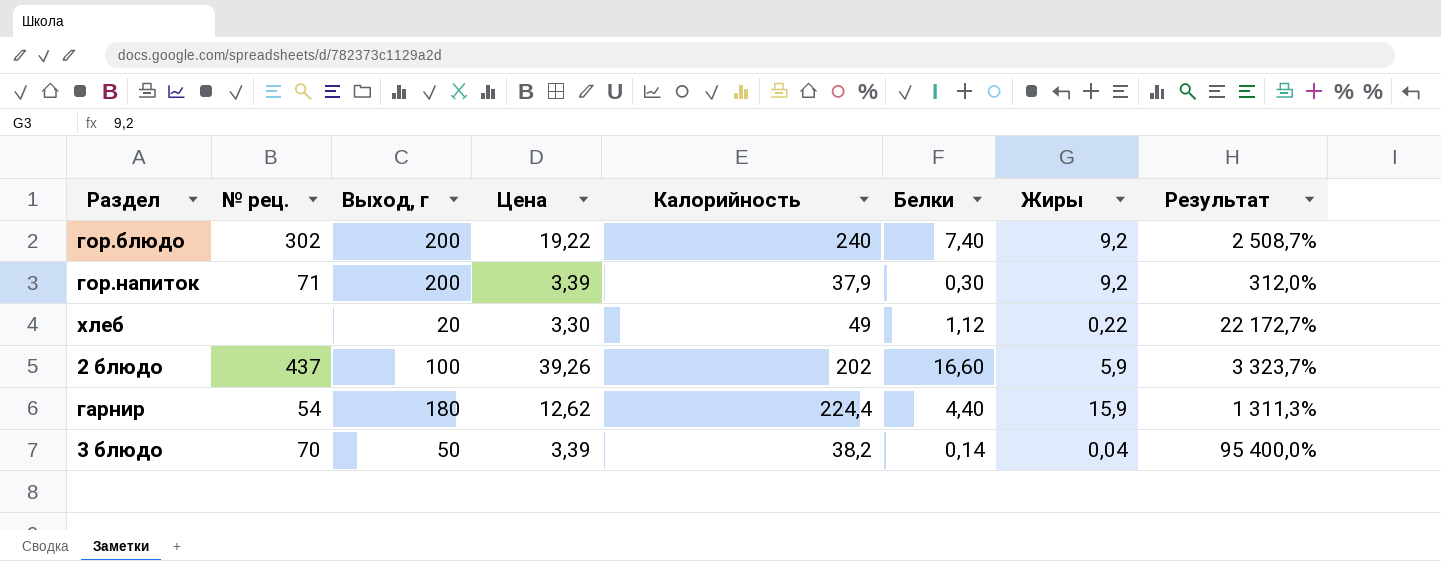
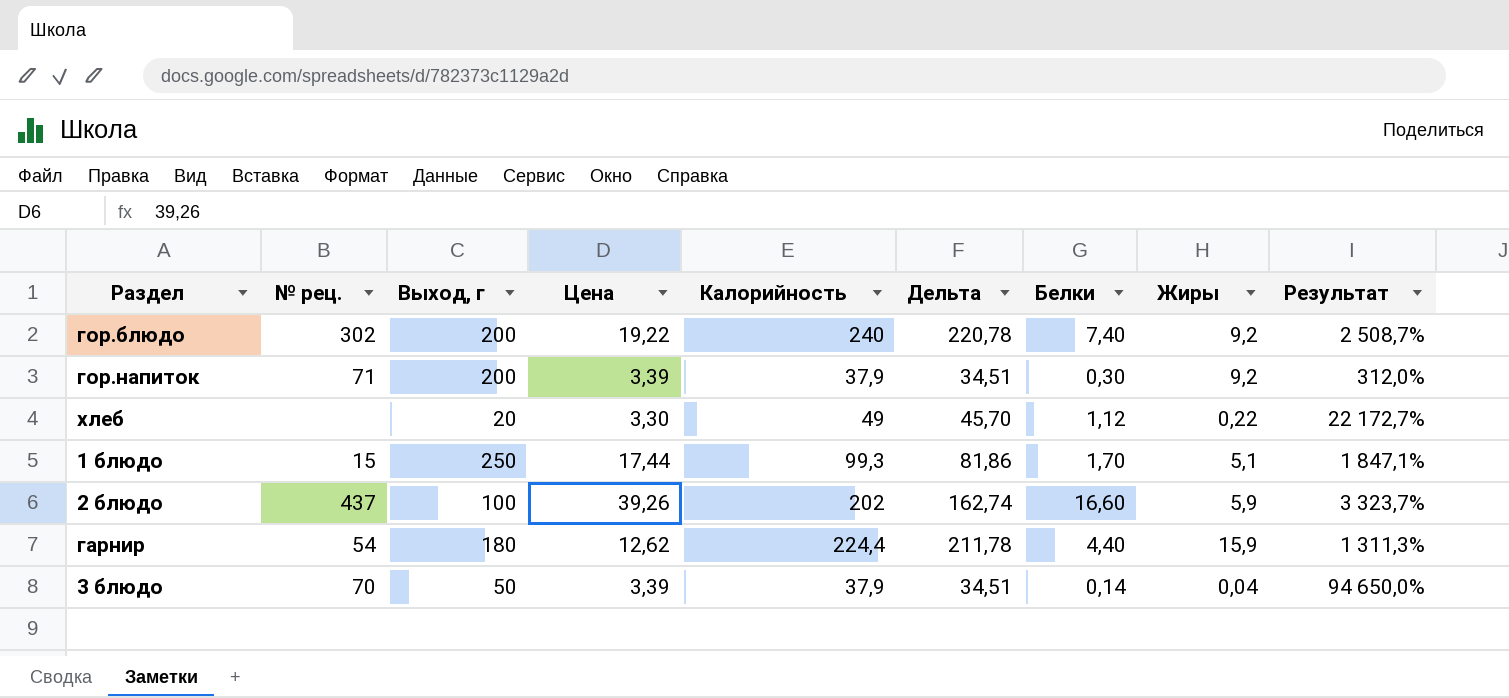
column Дельта | formula: none -> [Калорийность] - [Цена]
row 1 блюдо: none -> 15 | 250 | 17,44 | 99,3 | 81,86 | 1,70 | 5,1 | 1 847,1%
3 блюдо | Калорийность: 38,2 -> 37,9
3 блюдо | Результат: 95 400,0% -> 94 650,0%

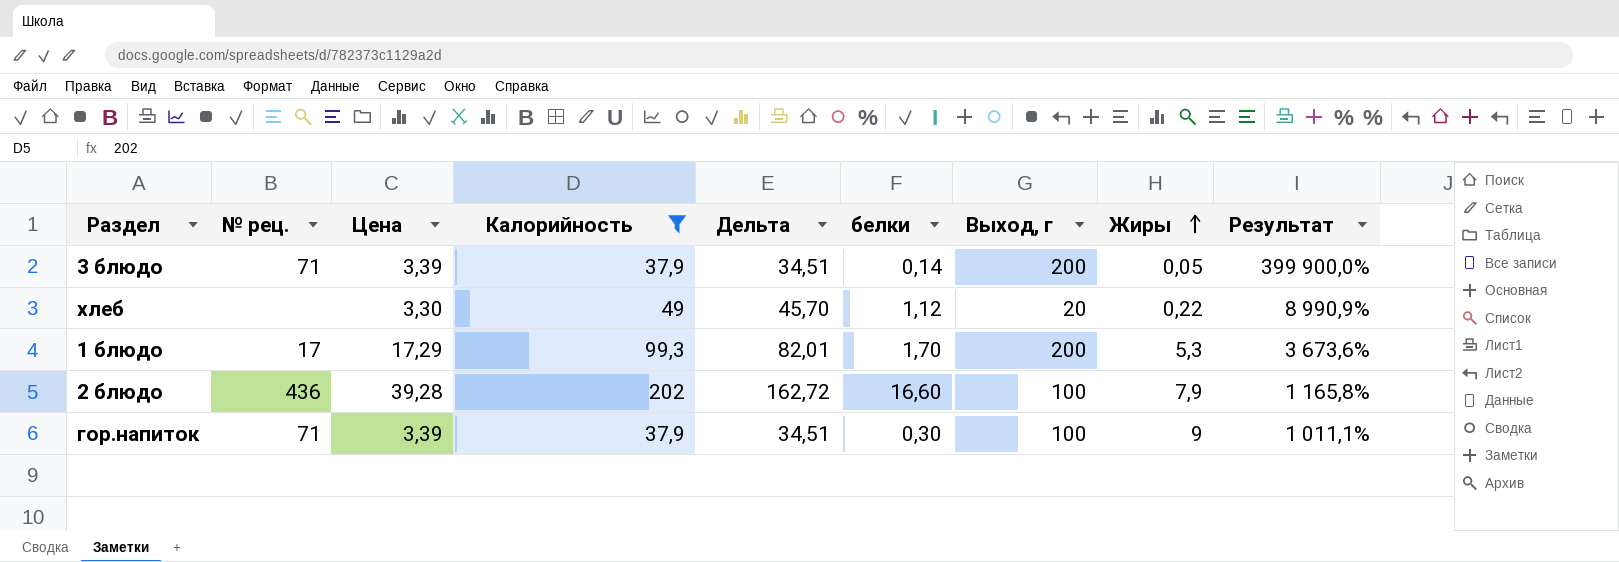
filter: none -> Калорийность <= 202
row order: none -> Жиры ascending
column name: Белки -> белки
column Выход, г | position: 3 -> 7
column Результат | formula: ([Калорийность] - [Жиры]) / [Жиры] -> ([Выход, г] - [Жиры]) / [Жиры]
3 блюдо | № рец.: 70 -> 71
3 блюдо | Выход, г: 50 -> 200
3 блюдо | Жиры: 0,04 -> 0,05
1 блюдо | № рец.: 15 -> 17
1 блюдо | Цена: 17,44 -> 17,29
1 блюдо | Дельта: 81,86 -> 82,01
1 блюдо | Выход, г: 250 -> 200
1 блюдо | Жиры: 5,1 -> 5,3
2 блюдо | № рец.: 437 -> 436
2 блюдо | Цена: 39,26 -> 39,28
2 блюдо | Дельта: 162,74 -> 162,72
2 блюдо | Жиры: 5,9 -> 7,9
гор.напиток | Выход, г: 200 -> 100
гор.напиток | Жиры: 9,2 -> 9

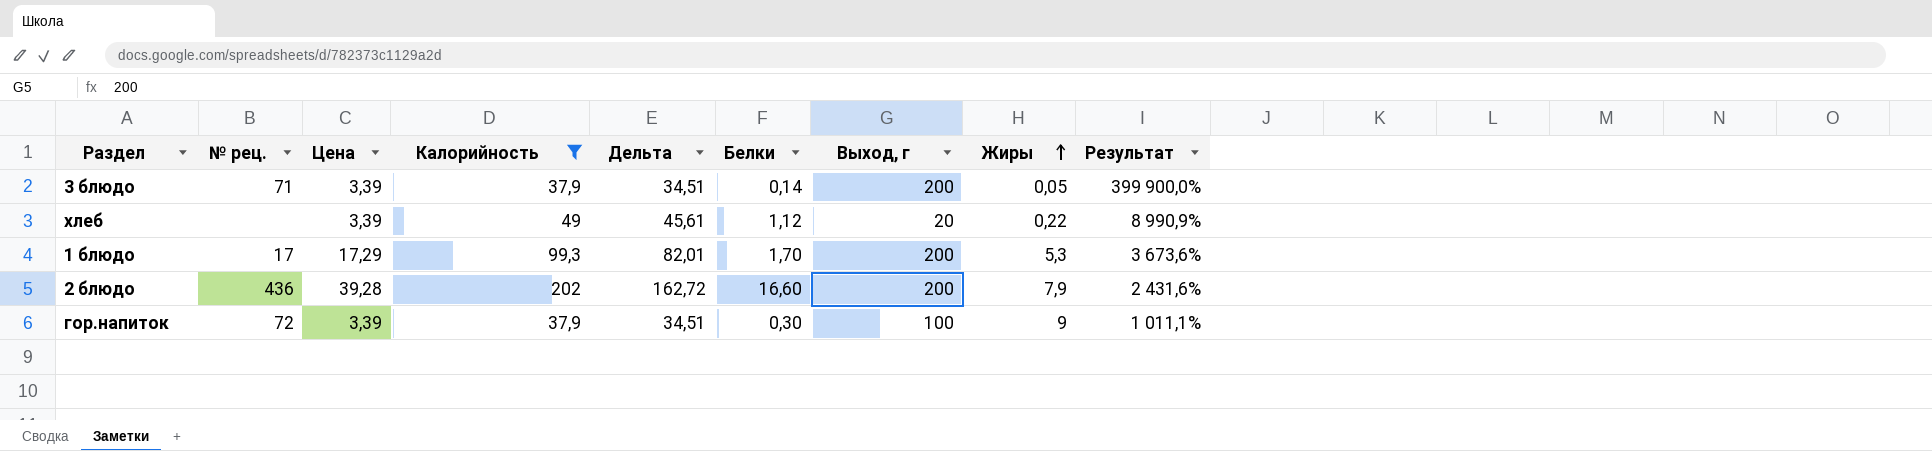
column name: белки -> Белки
хлеб | Цена: 3,30 -> 3,39
хлеб | Дельта: 45,70 -> 45,61
2 блюдо | Выход, г: 100 -> 200
2 блюдо | Результат: 1 165,8% -> 2 431,6%
гор.напиток | № рец.: 71 -> 72

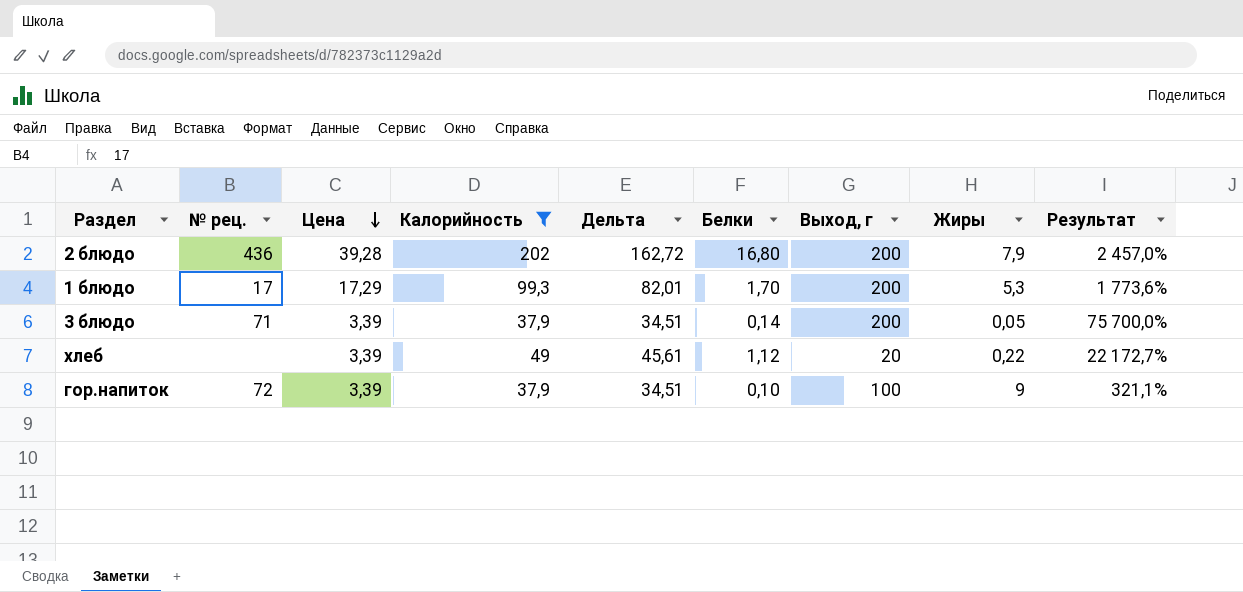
row order: Жиры ascending -> Цена descending
column Результат | formula: ([Выход, г] - [Жиры]) / [Жиры] -> ([Калорийность] - [Жиры]) / [Жиры]
2 блюдо | Белки: 16,60 -> 16,80
гор.напиток | Белки: 0,30 -> 0,10

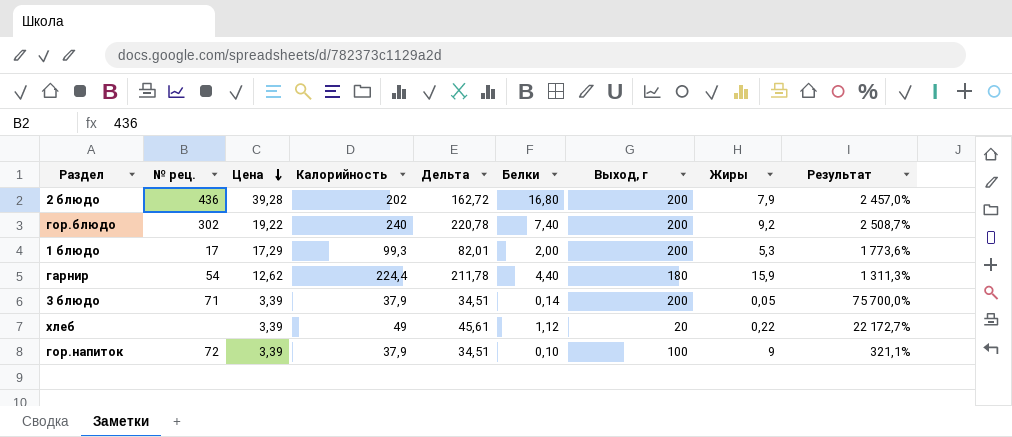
filter: Калорийность <= 202 -> none
1 блюдо | Белки: 1,70 -> 2,00

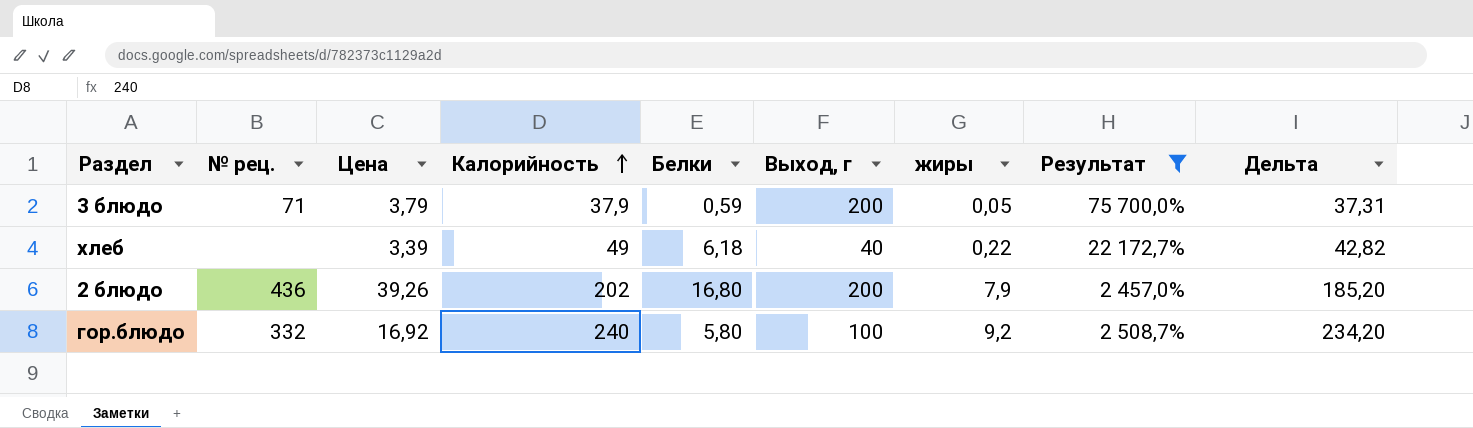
filter: none -> Результат >= 2 457,0%
row order: Цена descending -> Калорийность ascending
column name: Жиры -> жиры
column Дельта | formula: [Калорийность] - [Цена] -> [Калорийность] - [Белки]
column Дельта | position: 5 -> 9
3 блюдо | Цена: 3,39 -> 3,79
3 блюдо | Белки: 0,14 -> 0,59
хлеб | Белки: 1,12 -> 6,18
хлеб | Выход, г: 20 -> 40
2 блюдо | Цена: 39,28 -> 39,26
гор.блюдо | № рец.: 302 -> 332
гор.блюдо | Цена: 19,22 -> 16,92
гор.блюдо | Белки: 7,40 -> 5,80
гор.блюдо | Выход, г: 200 -> 100

